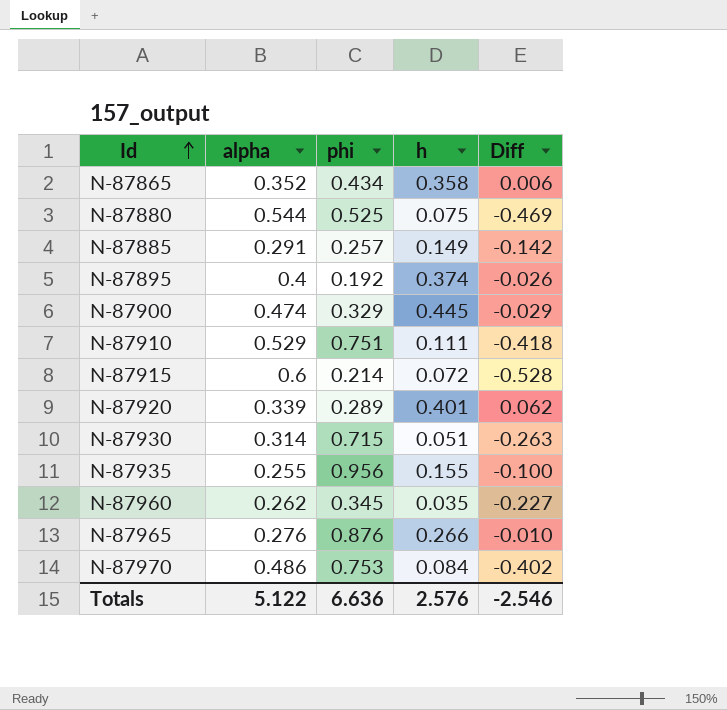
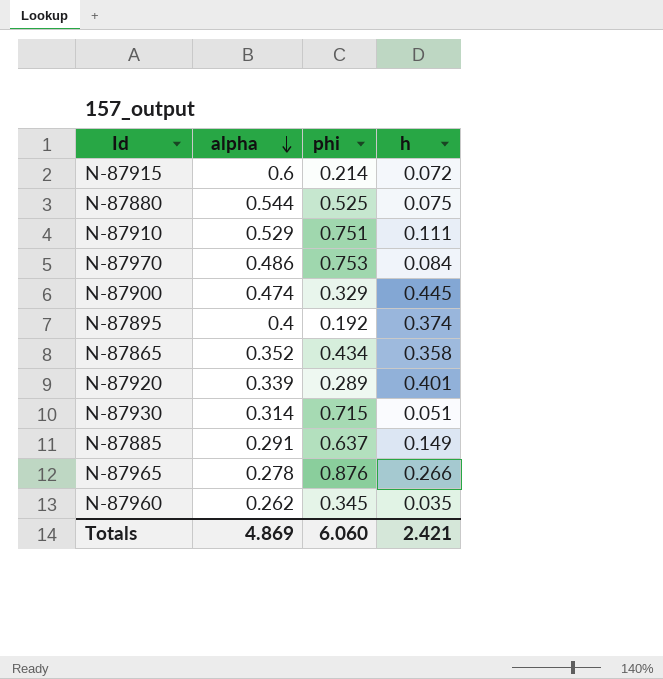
row order: Id ascending -> alpha descending
column Diff | formula: [h] - [alpha] -> none
row N-87935: 0.255 | 0.956 | 0.155 | -0.100 -> none
N-87885 | phi: 0.257 -> 0.637
N-87965 | alpha: 0.276 -> 0.278
Totals | alpha: 5.122 -> 4.869
Totals | phi: 6.636 -> 6.060
Totals | h: 2.576 -> 2.421

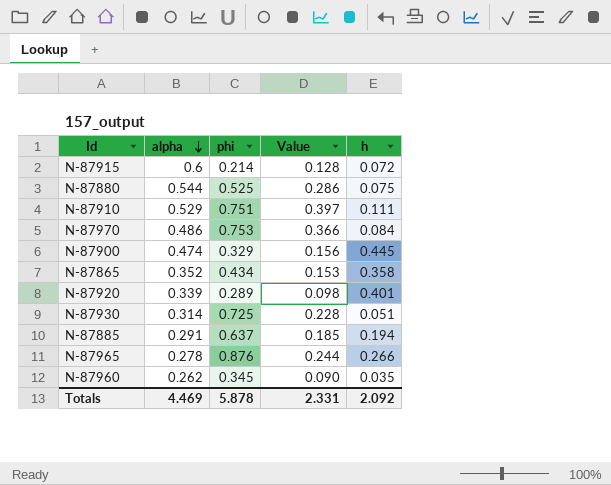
column Value | formula: none -> [alpha] * [phi]
row N-87895: 0.4 | 0.192 | 0.374 -> none
N-87930 | phi: 0.715 -> 0.725
N-87885 | h: 0.149 -> 0.194
Totals | alpha: 4.869 -> 4.469
Totals | phi: 6.060 -> 5.878
Totals | h: 2.421 -> 2.092

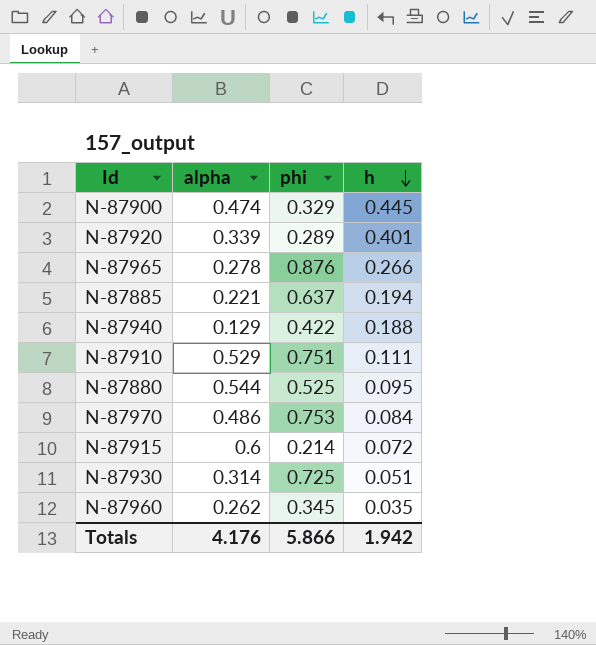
row order: alpha descending -> h descending
column Value | formula: [alpha] * [phi] -> none
row N-87865: 0.352 | 0.434 | 0.153 | 0.358 -> none
N-87885 | alpha: 0.291 -> 0.221
row N-87940: none -> 0.129 | 0.422 | 0.188
N-87880 | h: 0.075 -> 0.095
Totals | alpha: 4.469 -> 4.176
Totals | phi: 5.878 -> 5.866
Totals | h: 2.092 -> 1.942

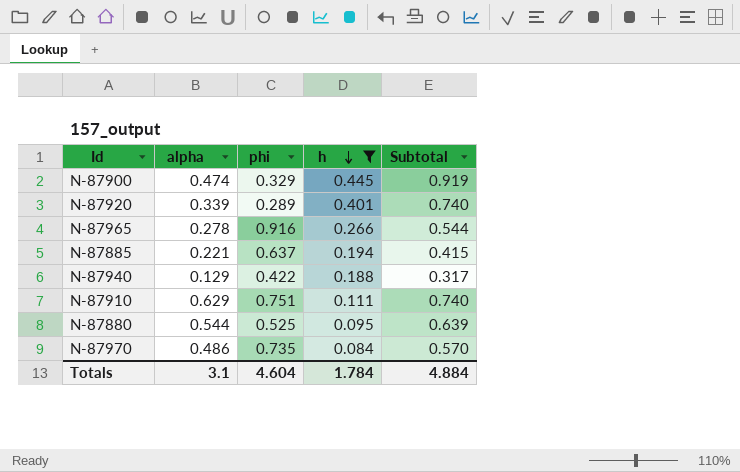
filter: none -> h >= 0.084
column Subtotal | formula: none -> [alpha] + [h]
N-87965 | phi: 0.876 -> 0.916
N-87910 | alpha: 0.529 -> 0.629
N-87970 | phi: 0.753 -> 0.735
Totals | alpha: 4.176 -> 3.1
Totals | phi: 5.866 -> 4.604
Totals | h: 1.942 -> 1.784

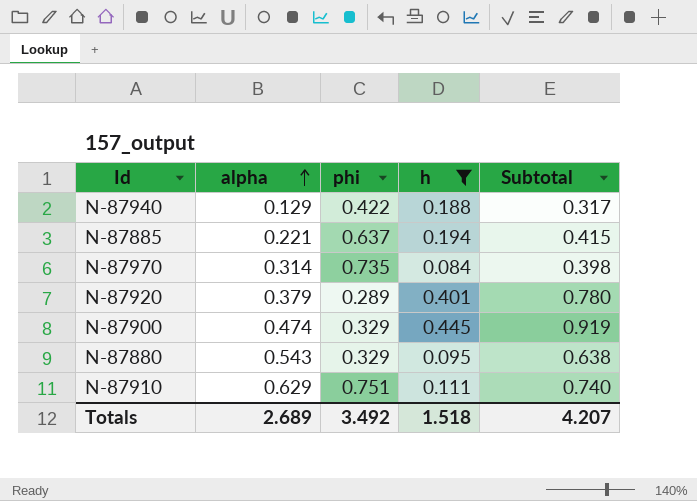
row order: h descending -> alpha ascending
row N-87965: 0.278 | 0.916 | 0.266 | 0.544 -> none
N-87970 | alpha: 0.486 -> 0.314
N-87970 | Subtotal: 0.570 -> 0.398
N-87920 | alpha: 0.339 -> 0.379
N-87920 | Subtotal: 0.740 -> 0.780
N-87880 | alpha: 0.544 -> 0.543
N-87880 | phi: 0.525 -> 0.329
N-87880 | Subtotal: 0.639 -> 0.638
Totals | alpha: 3.1 -> 2.689
Totals | phi: 4.604 -> 3.492
Totals | h: 1.784 -> 1.518
Totals | Subtotal: 4.884 -> 4.207

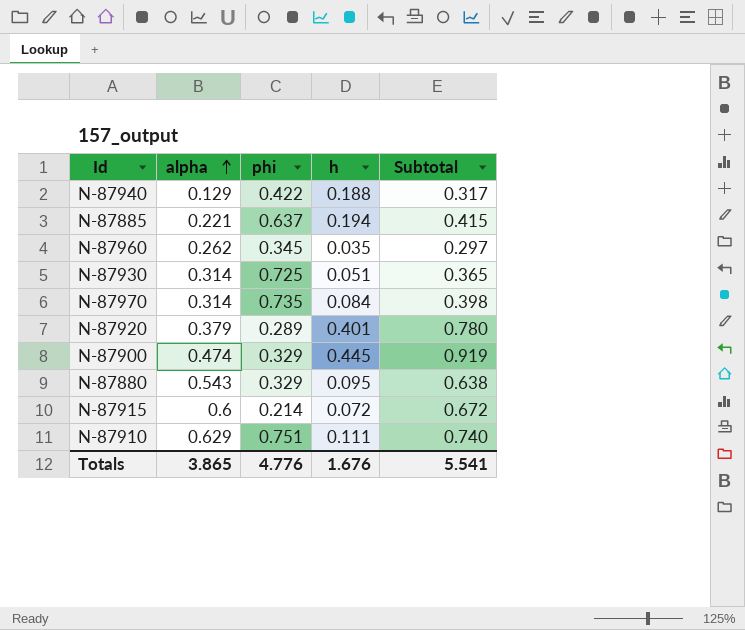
filter: h >= 0.084 -> none
Totals | alpha: 2.689 -> 3.865
Totals | phi: 3.492 -> 4.776
Totals | h: 1.518 -> 1.676
Totals | Subtotal: 4.207 -> 5.541

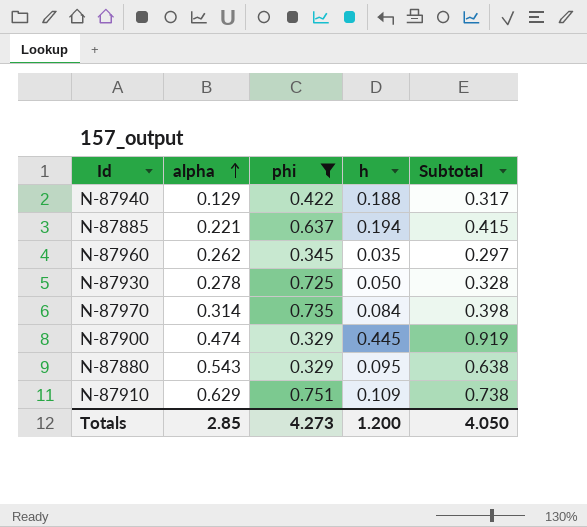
filter: none -> phi >= 0.329
N-87930 | alpha: 0.314 -> 0.278
N-87930 | h: 0.051 -> 0.050
N-87930 | Subtotal: 0.365 -> 0.328
N-87910 | h: 0.111 -> 0.109
N-87910 | Subtotal: 0.740 -> 0.738
Totals | alpha: 3.865 -> 2.85
Totals | phi: 4.776 -> 4.273
Totals | h: 1.676 -> 1.200
Totals | Subtotal: 5.541 -> 4.050

